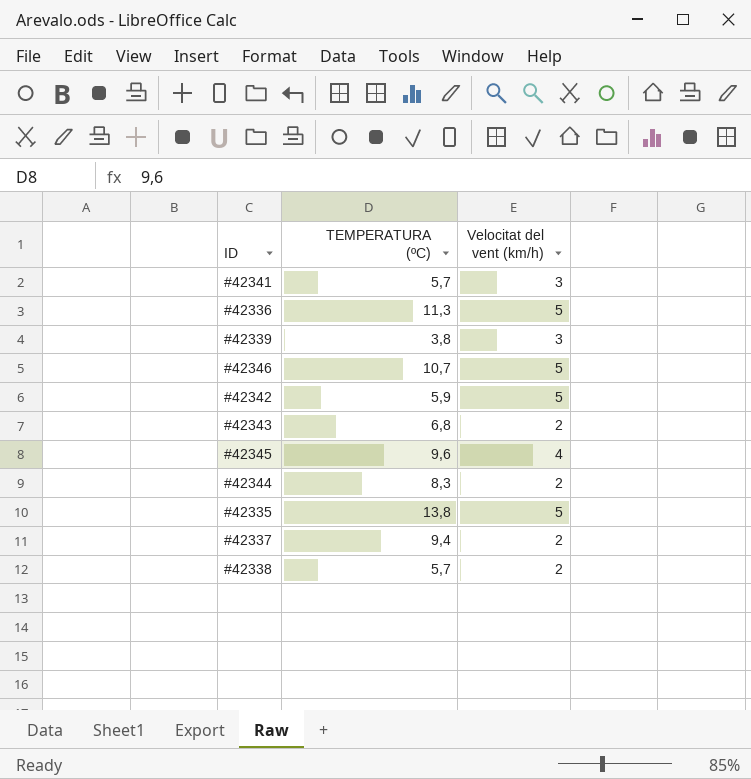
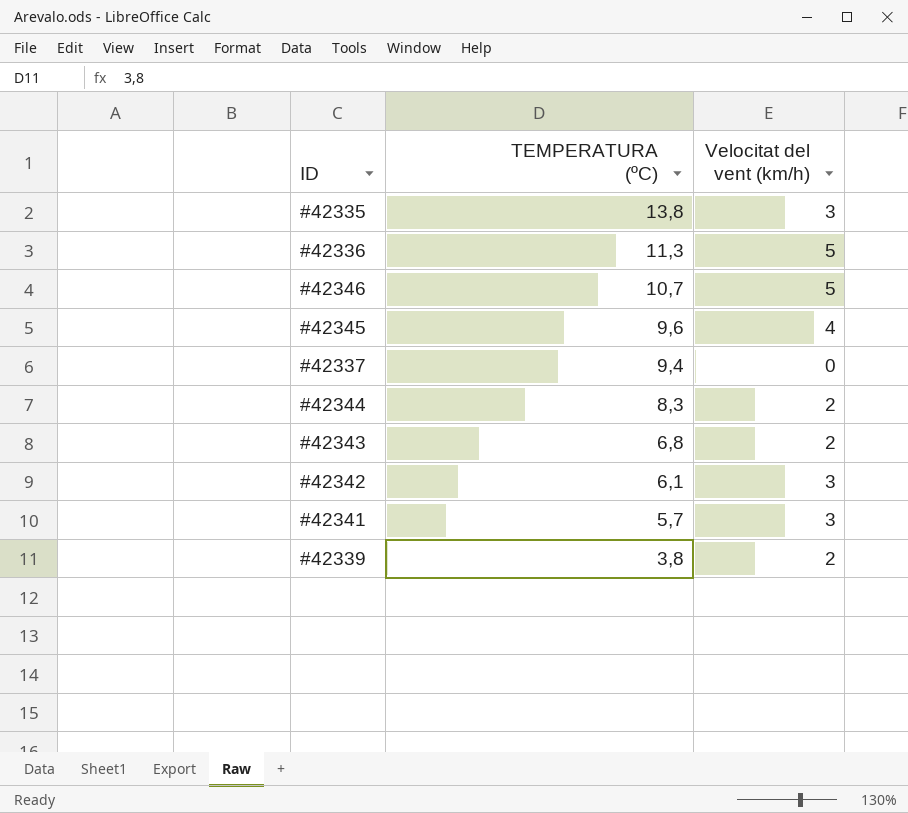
row order: none -> TEMPERATURA (ºC) descending
row #42338: 5,7 | 2 -> none
#42335 | Velocitat del vent (km/h): 5 -> 3
#42337 | Velocitat del vent (km/h): 2 -> 0
#42342 | TEMPERATURA (ºC): 5,9 -> 6,1
#42342 | Velocitat del vent (km/h): 5 -> 3
#42339 | Velocitat del vent (km/h): 3 -> 2

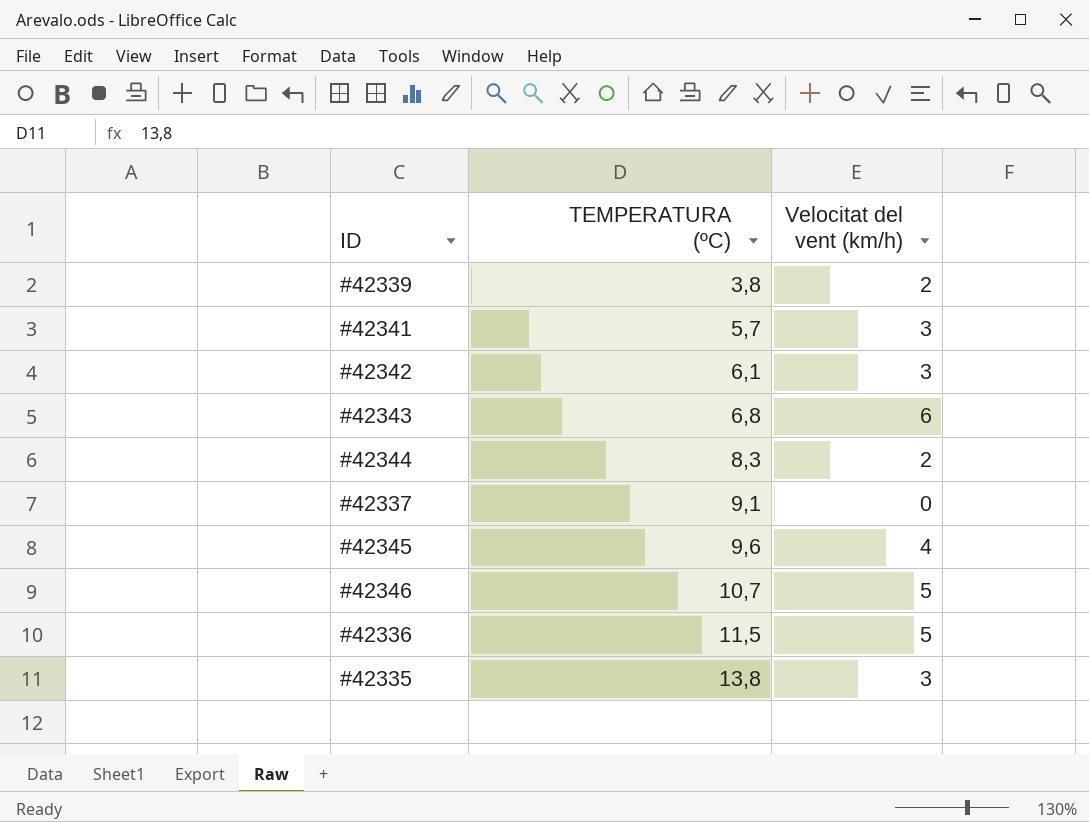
row order: TEMPERATURA (ºC) descending -> TEMPERATURA (ºC) ascending
#42343 | Velocitat del vent (km/h): 2 -> 6
#42337 | TEMPERATURA (ºC): 9,4 -> 9,1
#42336 | TEMPERATURA (ºC): 11,3 -> 11,5

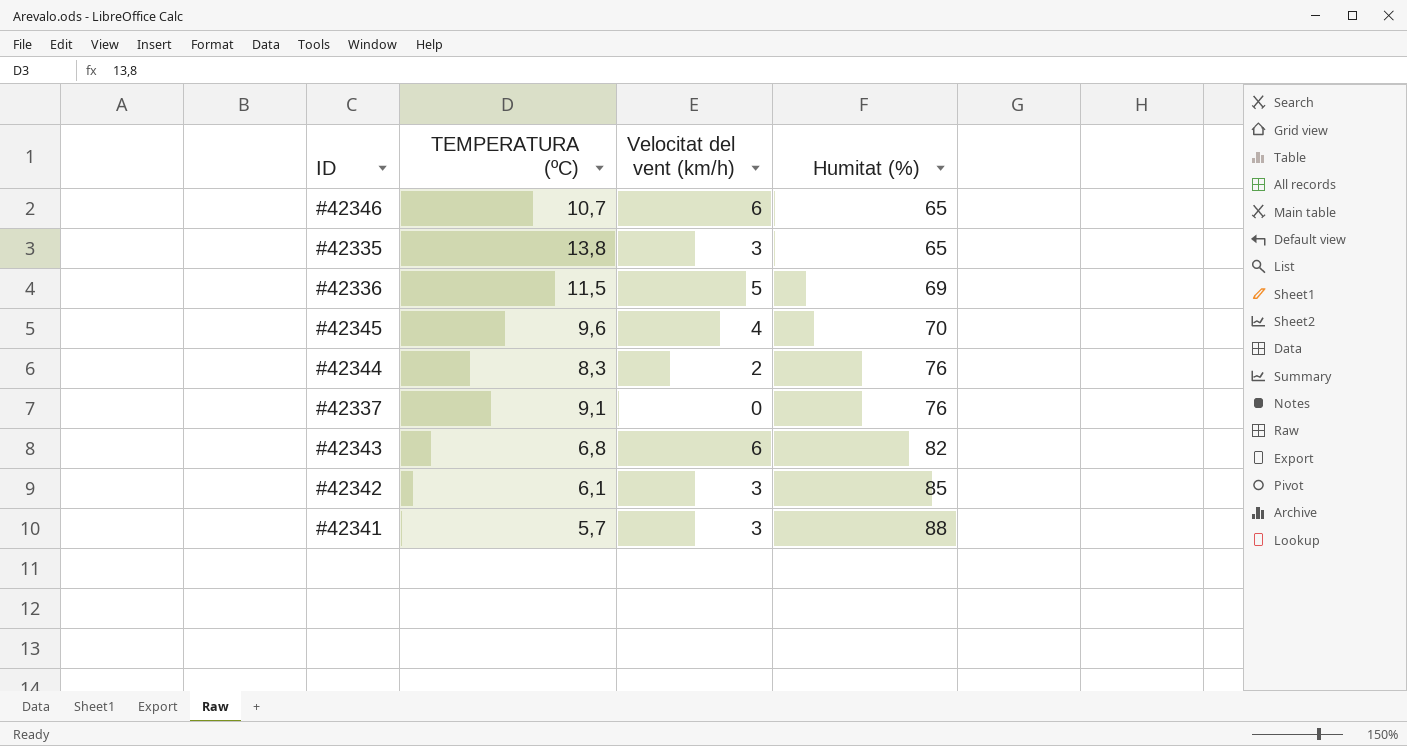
row order: TEMPERATURA (ºC) ascending -> Humitat (%) ascending
column Humitat (%) | position: none -> 4
row #42339: 3,8 | 2 -> none
#42346 | Velocitat del vent (km/h): 5 -> 6

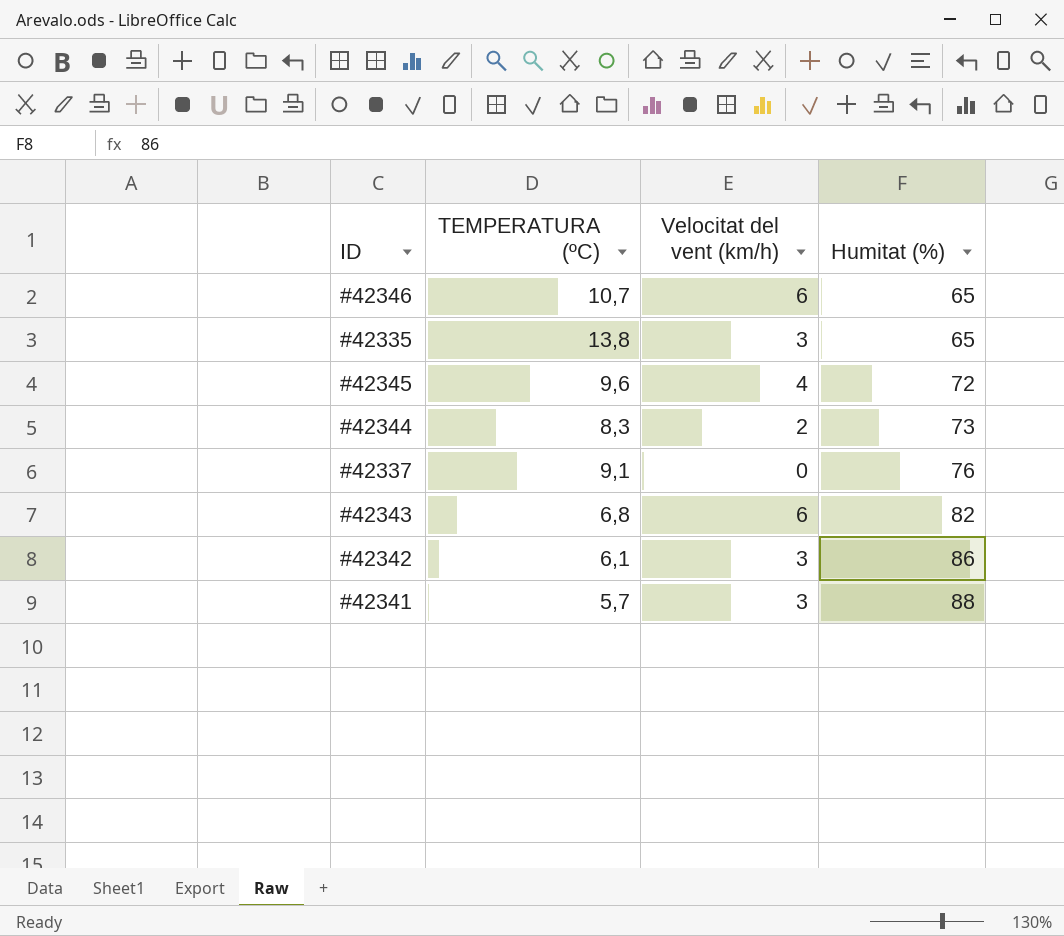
row #42336: 11,5 | 5 | 69 -> none
#42345 | Humitat (%): 70 -> 72
#42344 | Humitat (%): 76 -> 73
#42342 | Humitat (%): 85 -> 86

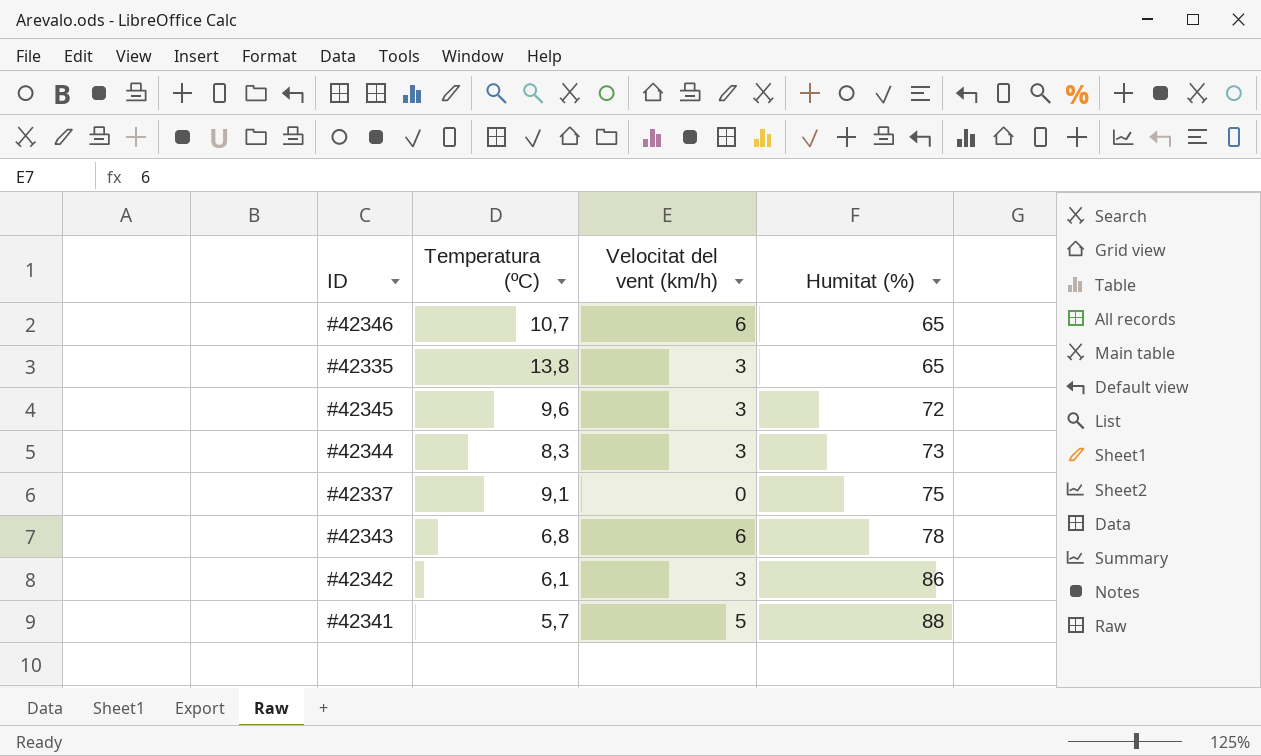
column name: TEMPERATURA (ºC) -> Temperatura (ºC)
#42345 | Velocitat del vent (km/h): 4 -> 3
#42344 | Velocitat del vent (km/h): 2 -> 3
#42337 | Humitat (%): 76 -> 75
#42343 | Humitat (%): 82 -> 78
#42341 | Velocitat del vent (km/h): 3 -> 5

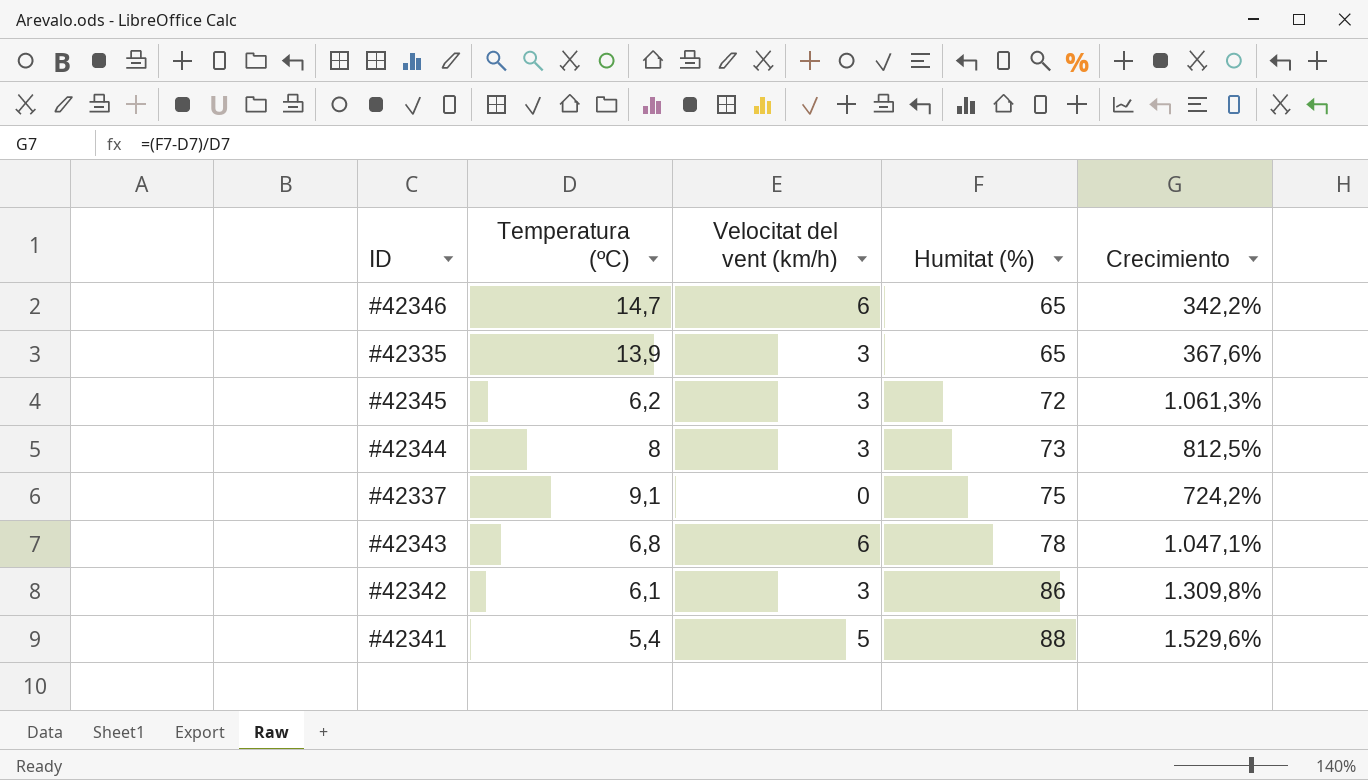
column Crecimiento | formula: none -> ([Humitat (%)] - [Temperatura (ºC)]) / [Temperatura (ºC)]
#42346 | Temperatura (ºC): 10,7 -> 14,7
#42335 | Temperatura (ºC): 13,8 -> 13,9
#42345 | Temperatura (ºC): 9,6 -> 6,2
#42344 | Temperatura (ºC): 8,3 -> 8
#42341 | Temperatura (ºC): 5,7 -> 5,4

